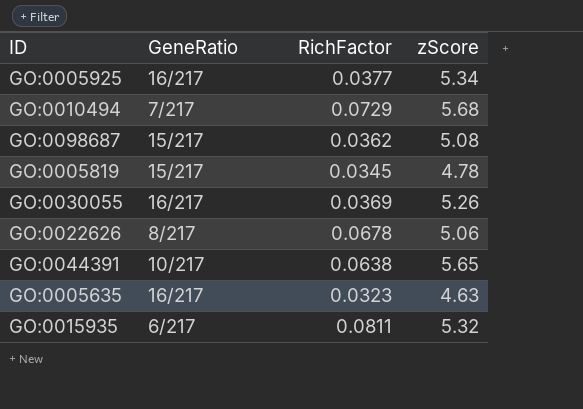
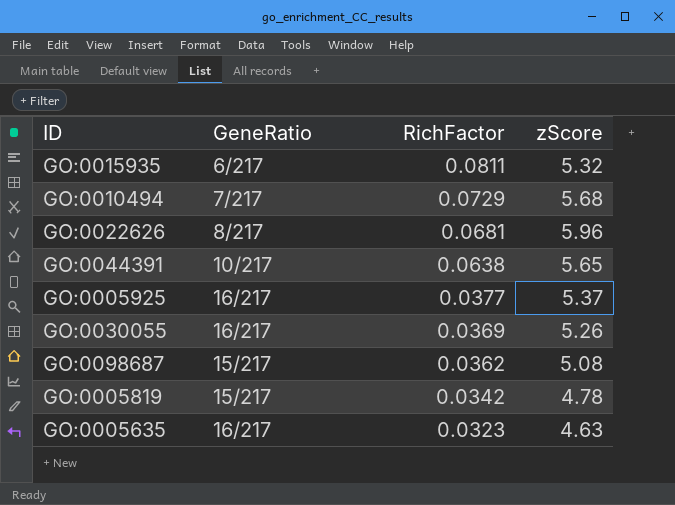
row order: none -> RichFactor descending
GO:0022626 | RichFactor: 0.0678 -> 0.0681
GO:0022626 | zScore: 5.06 -> 5.96
GO:0005925 | zScore: 5.34 -> 5.37
GO:0005819 | RichFactor: 0.0345 -> 0.0342

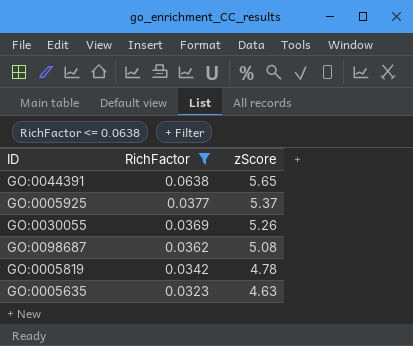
filter: none -> RichFactor <= 0.0638
column GeneRatio | position: 2 -> none

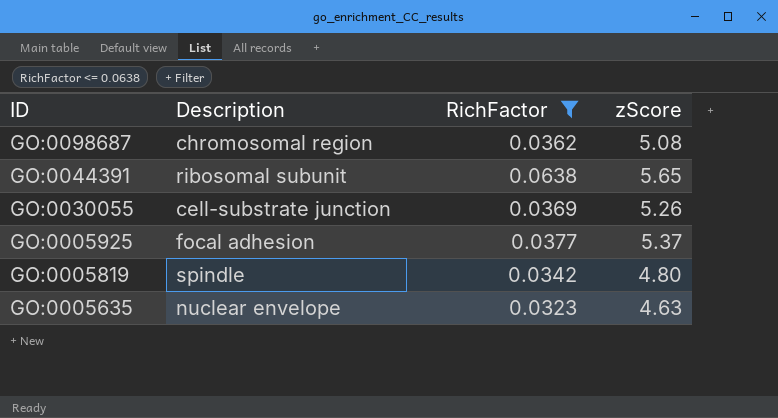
row order: RichFactor descending -> ID descending
column Description | position: none -> 2
GO:0005819 | zScore: 4.78 -> 4.80

